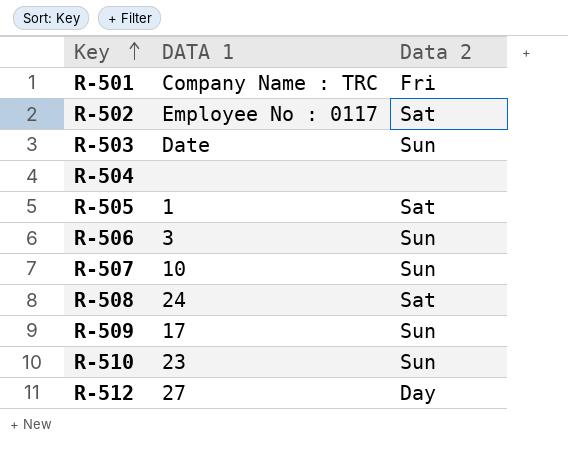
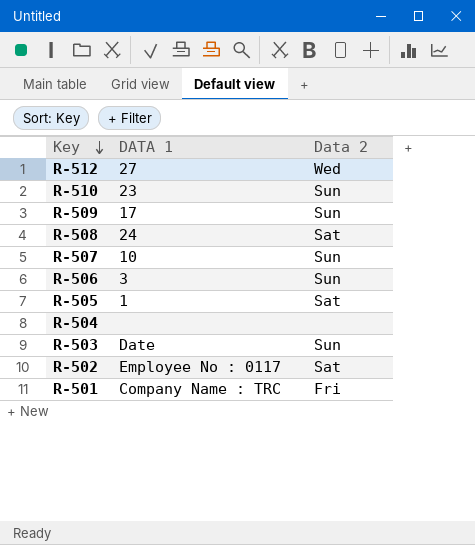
row order: Key ascending -> Key descending
R-512 | Data 2: Day -> Wed

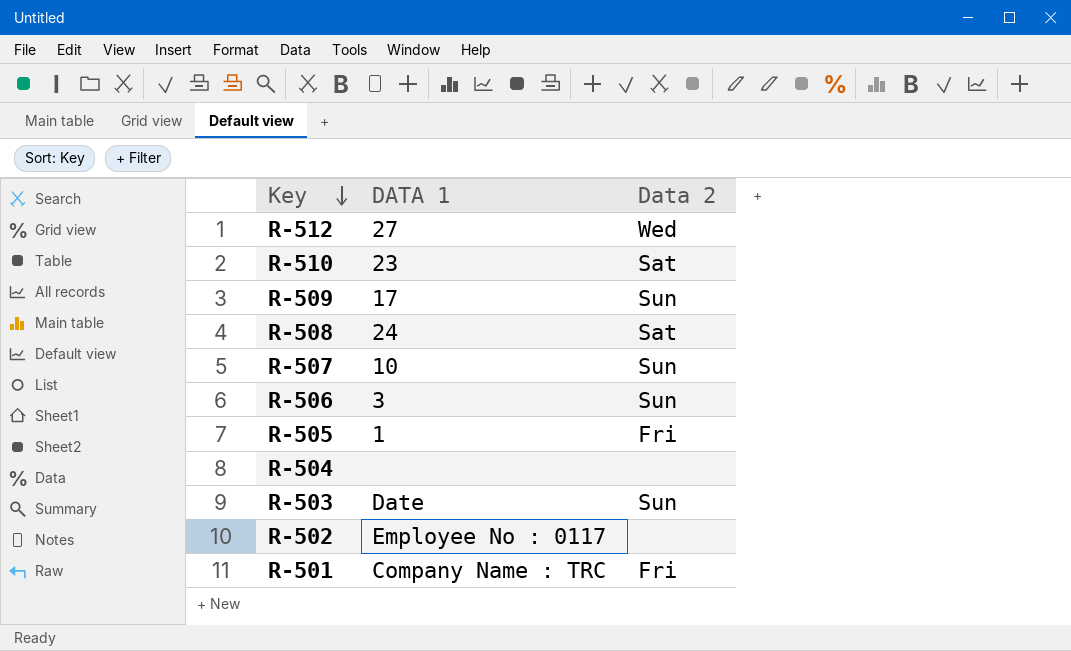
R-510 | Data 2: Sun -> Sat
R-505 | Data 2: Sat -> Fri
R-502 | Data 2: Sat -> none

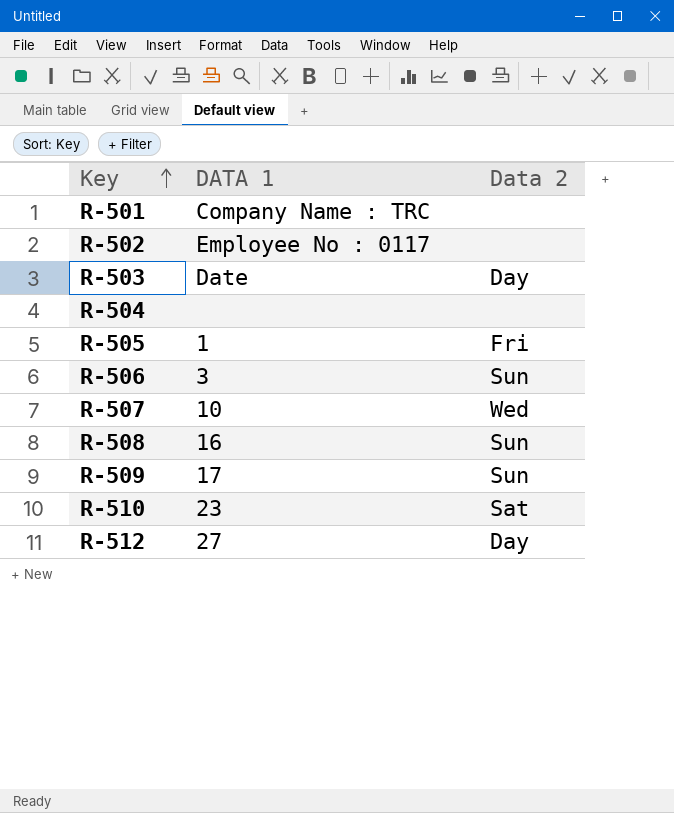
row order: Key descending -> Key ascending
R-501 | Data 2: Fri -> none
R-503 | Data 2: Sun -> Day
R-507 | Data 2: Sun -> Wed
R-508 | DATA 1: 24 -> 16
R-508 | Data 2: Sat -> Sun
R-512 | Data 2: Wed -> Day

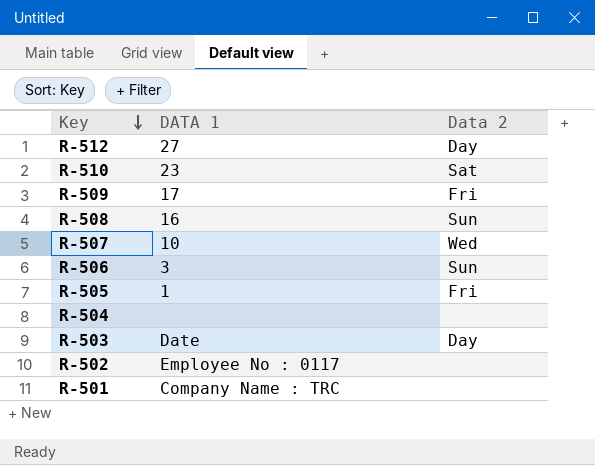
row order: Key ascending -> Key descending
R-509 | Data 2: Sun -> Fri

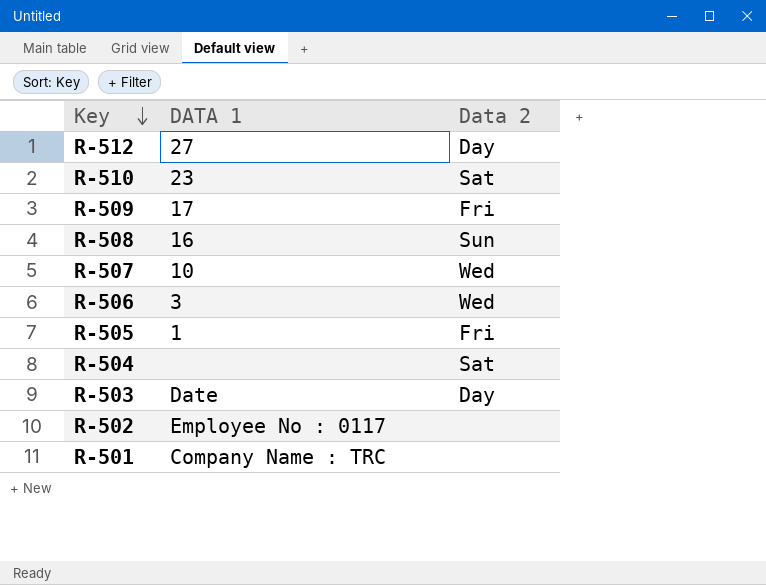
R-506 | Data 2: Sun -> Wed
R-504 | Data 2: none -> Sat

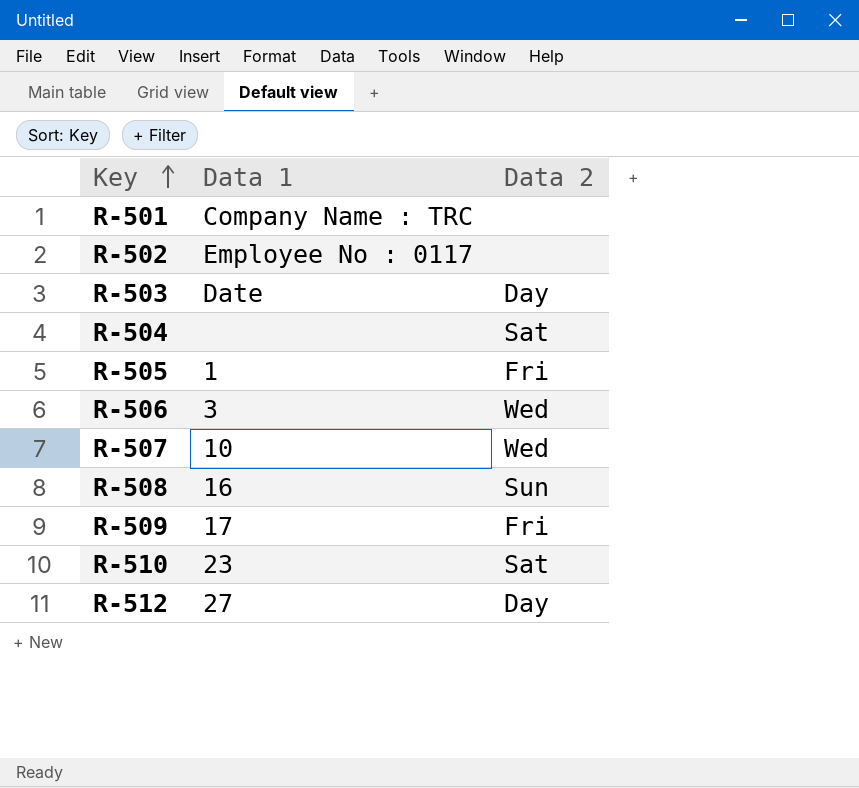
row order: Key descending -> Key ascending
column name: DATA 1 -> Data 1

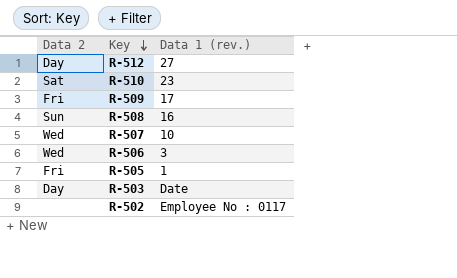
row order: Key ascending -> Key descending
column Data 2 | position: 3 -> 1
column name: Data 1 -> Data 1 (rev.)
row R-501: Company Name : TRC | none -> none
row R-504: none | Sat -> none

